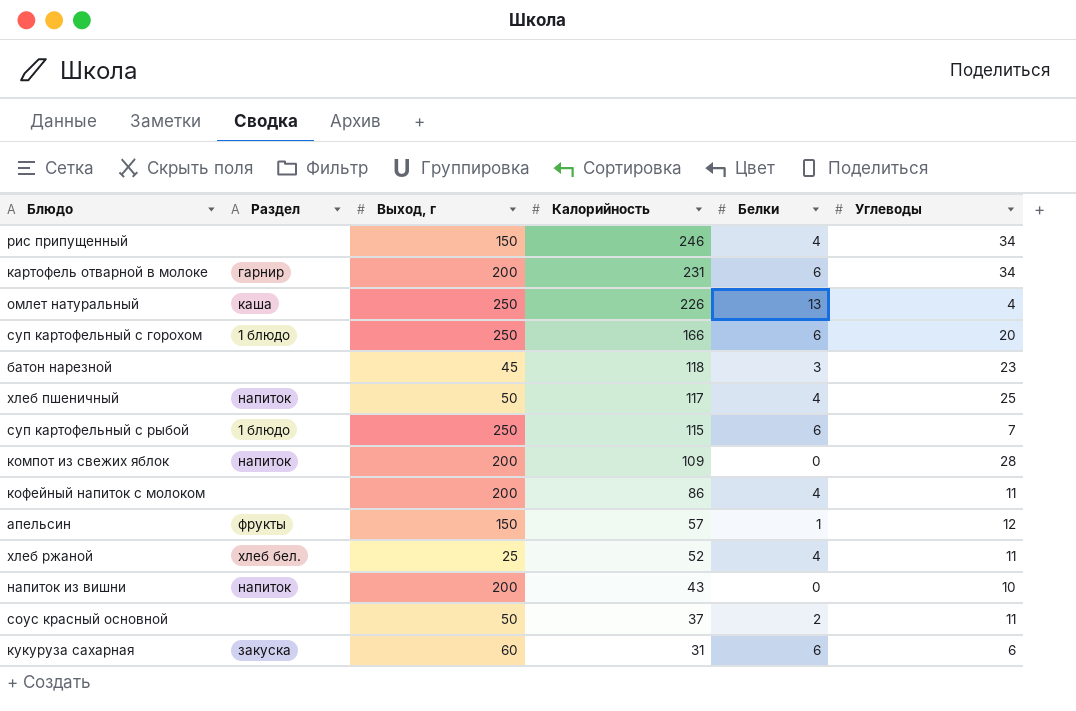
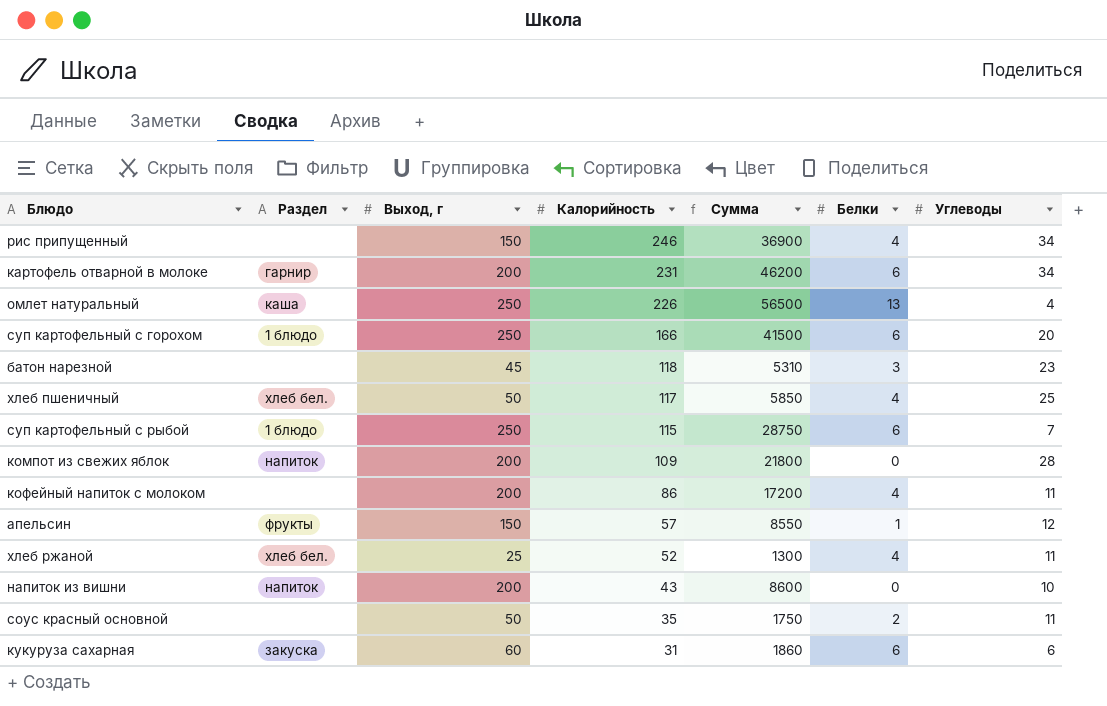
column Сумма | formula: none -> [Выход, г] * [Калорийность]
хлеб пшеничный | Раздел: напиток -> хлеб бел.
соус красный основной | Калорийность: 37 -> 35

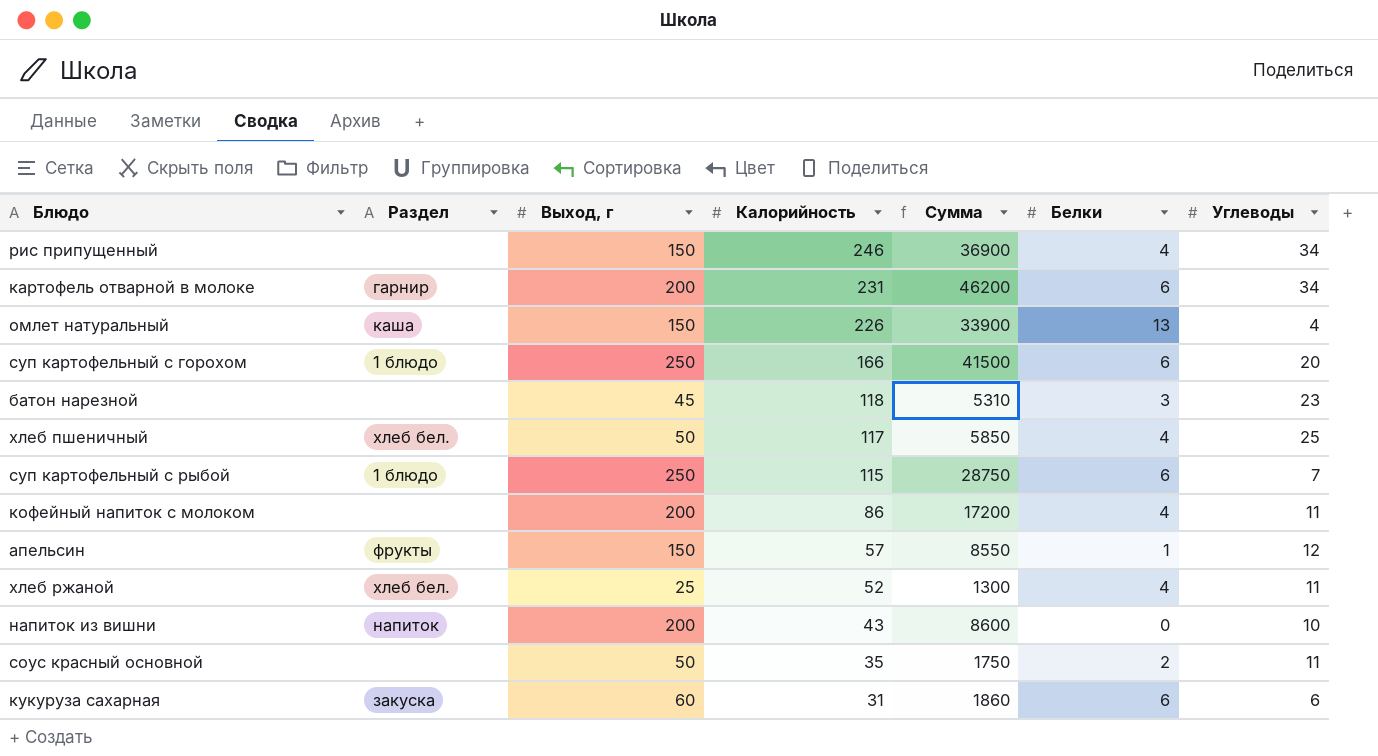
row компот из свежих яблок: напиток | 200 | 109 | 21800 | 0 | 28 -> none
омлет натуральный | Выход, г: 250 -> 150
омлет натуральный | Сумма: 56500 -> 33900

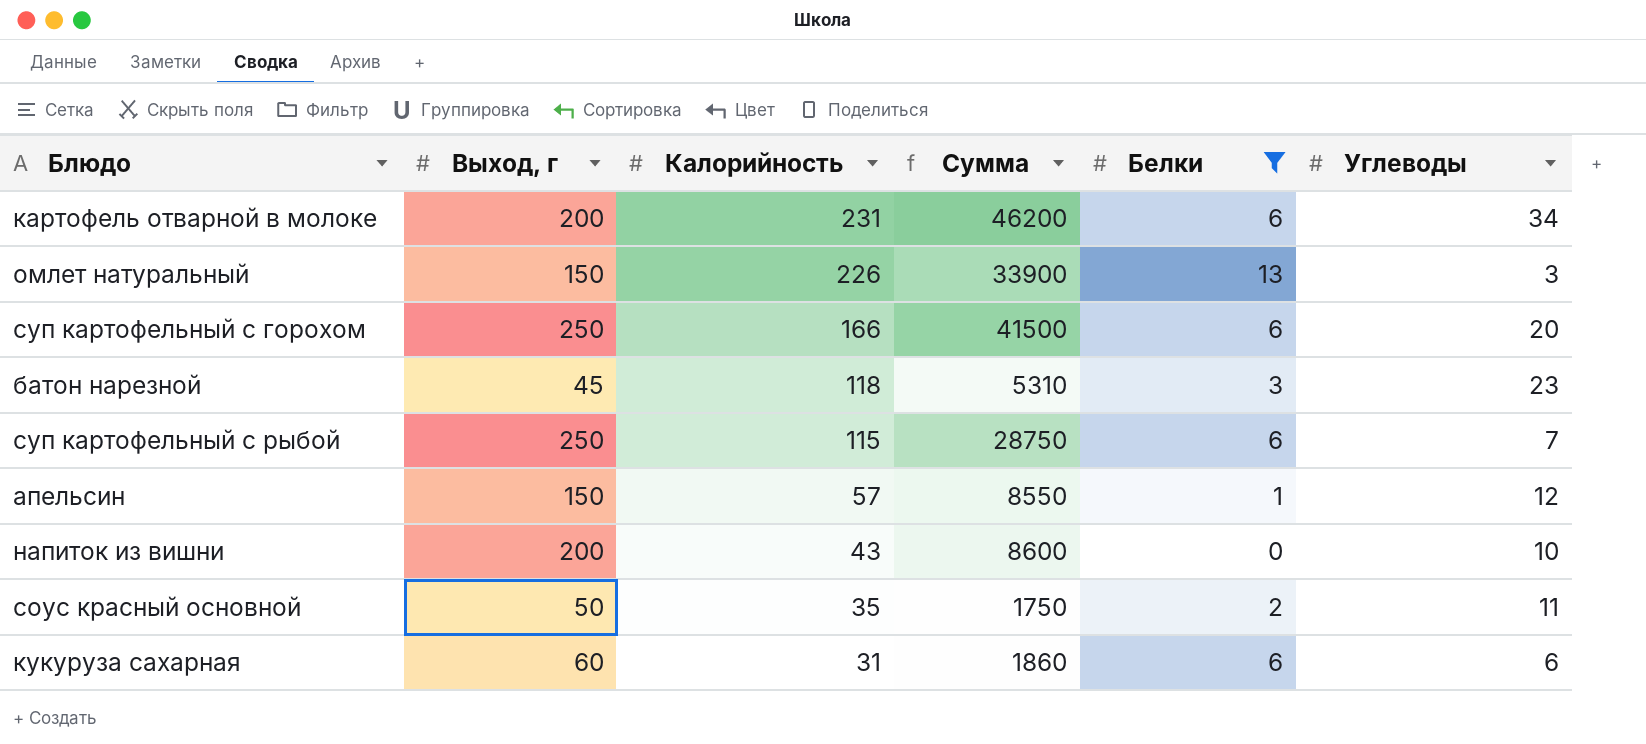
filter: none -> Белки != 4
column Раздел | position: 2 -> none
омлет натуральный | Углеводы: 4 -> 3

